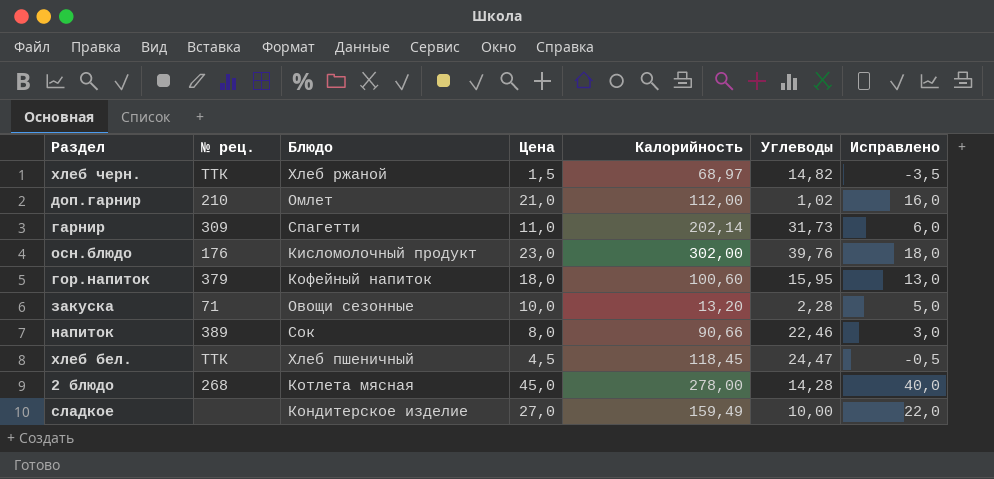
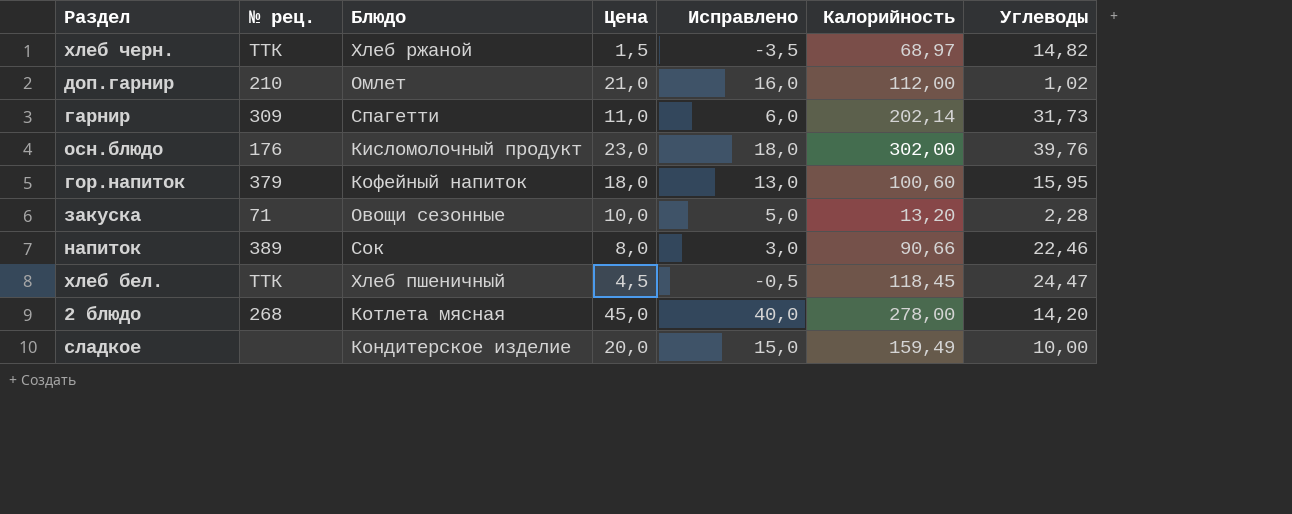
column Исправлено | position: 7 -> 5
2 блюдо | Углеводы: 14,28 -> 14,20
сладкое | Цена: 27,0 -> 20,0
сладкое | Исправлено: 22,0 -> 15,0

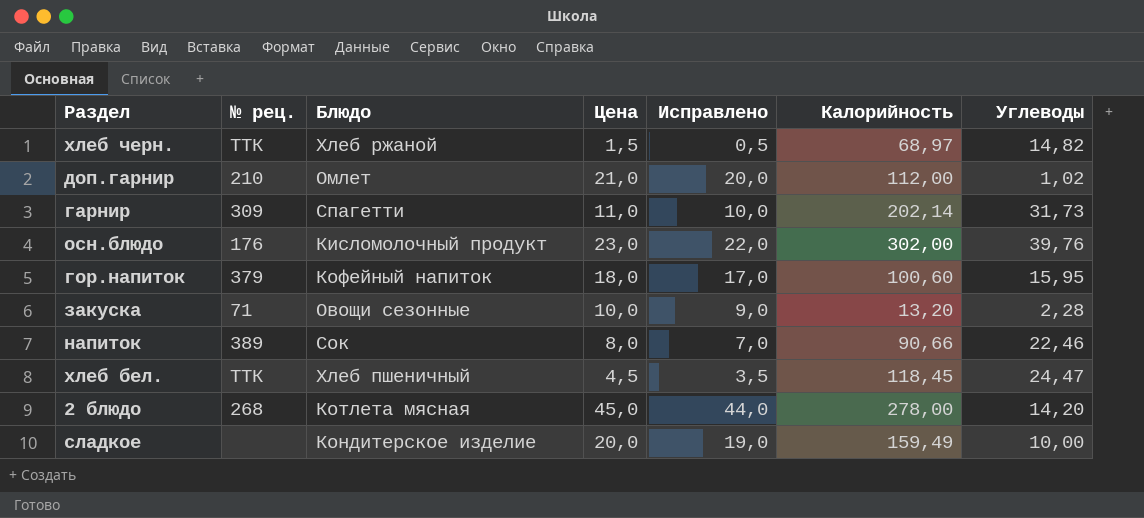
column Исправлено | formula: [Цена] - 5 -> [Цена] - 1

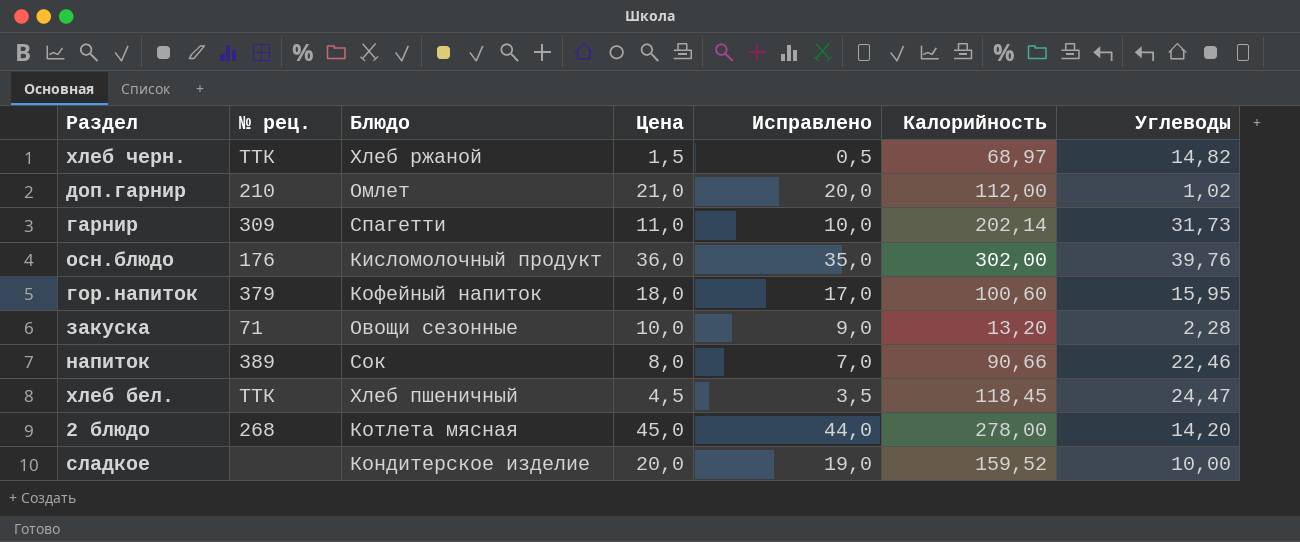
осн.блюдо | Цена: 23,0 -> 36,0
осн.блюдо | Исправлено: 22,0 -> 35,0
сладкое | Калорийность: 159,49 -> 159,52

